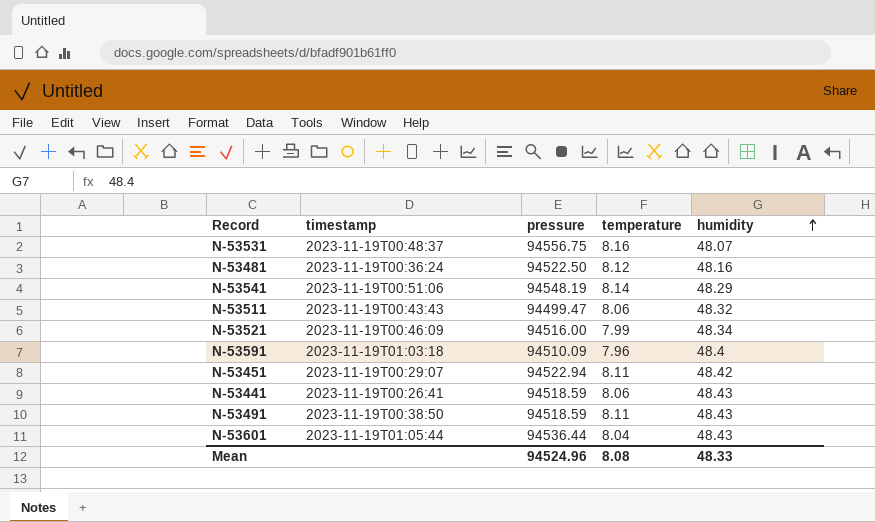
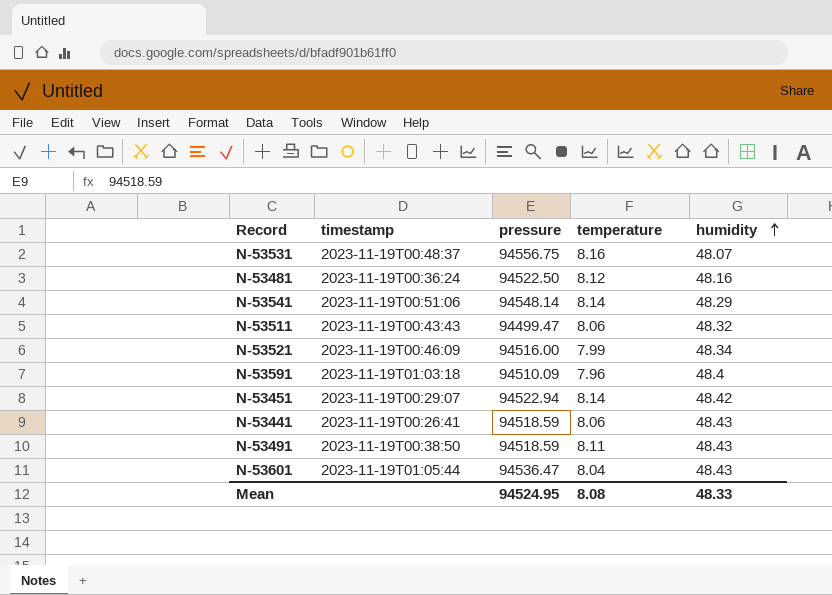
N-53541 | pressure: 94548.19 -> 94548.14
N-53451 | temperature: 8.11 -> 8.14
N-53601 | pressure: 94536.44 -> 94536.47
Mean | pressure: 94524.96 -> 94524.95

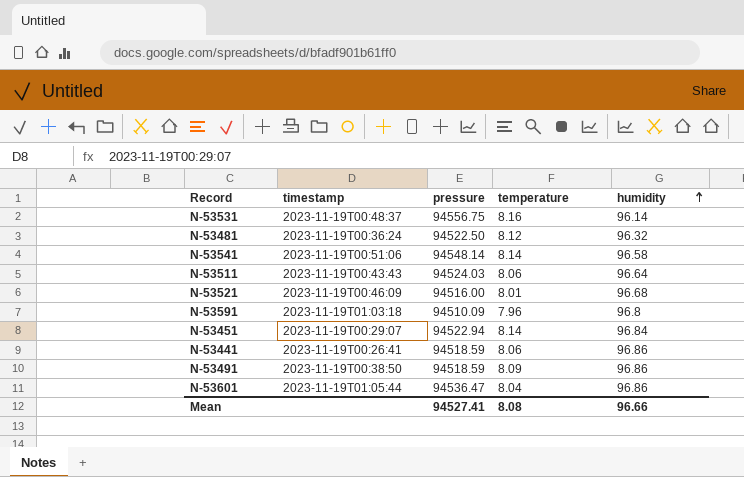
N-53531 | humidity: 48.07 -> 96.14
N-53481 | humidity: 48.16 -> 96.32
N-53541 | humidity: 48.29 -> 96.58
N-53511 | pressure: 94499.47 -> 94524.03
N-53511 | humidity: 48.32 -> 96.64
N-53521 | temperature: 7.99 -> 8.01
N-53521 | humidity: 48.34 -> 96.68
N-53591 | humidity: 48.4 -> 96.8
N-53451 | humidity: 48.42 -> 96.84
N-53441 | humidity: 48.43 -> 96.86
N-53491 | temperature: 8.11 -> 8.09
N-53491 | humidity: 48.43 -> 96.86
N-53601 | humidity: 48.43 -> 96.86
Mean | pressure: 94524.95 -> 94527.41
Mean | humidity: 48.33 -> 96.66

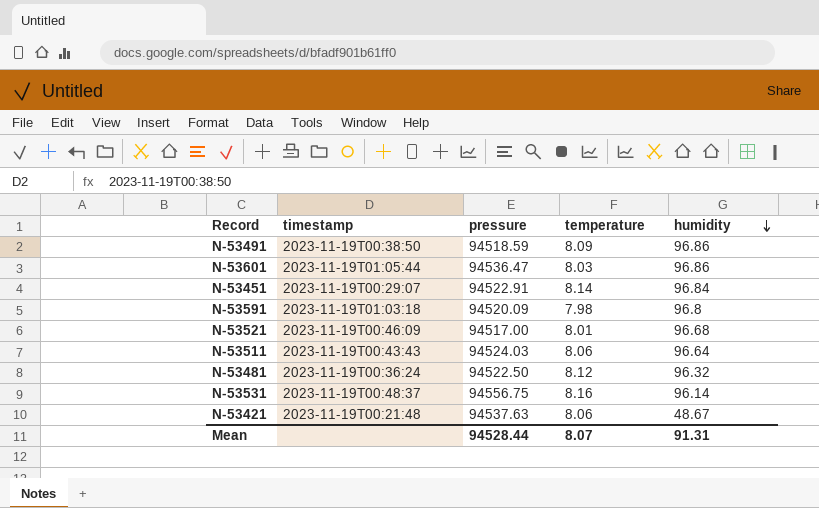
row order: humidity ascending -> humidity descending
row N-53541: 2023-11-19T00:51:06 | 94548.14 | 8.14 | 96.58 -> none
row N-53441: 2023-11-19T00:26:41 | 94518.59 | 8.06 | 96.86 -> none
N-53601 | temperature: 8.04 -> 8.03
N-53451 | pressure: 94522.94 -> 94522.91
N-53591 | pressure: 94510.09 -> 94520.09
N-53591 | temperature: 7.96 -> 7.98
N-53521 | pressure: 94516.00 -> 94517.00
row N-53421: none -> 2023-11-19T00:21:48 | 94537.63 | 8.06 | 48.67
Mean | pressure: 94527.41 -> 94528.44
Mean | temperature: 8.08 -> 8.07
Mean | humidity: 96.66 -> 91.31

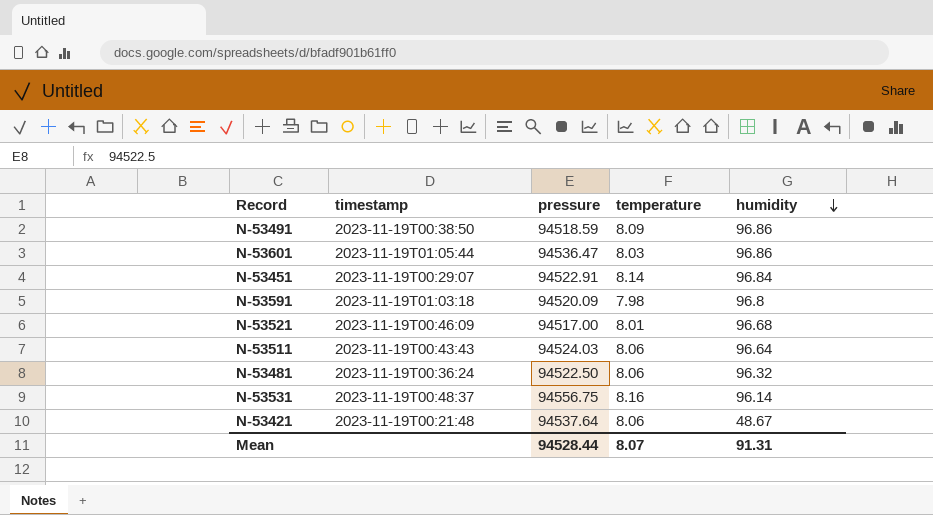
N-53481 | temperature: 8.12 -> 8.06
N-53421 | pressure: 94537.63 -> 94537.64

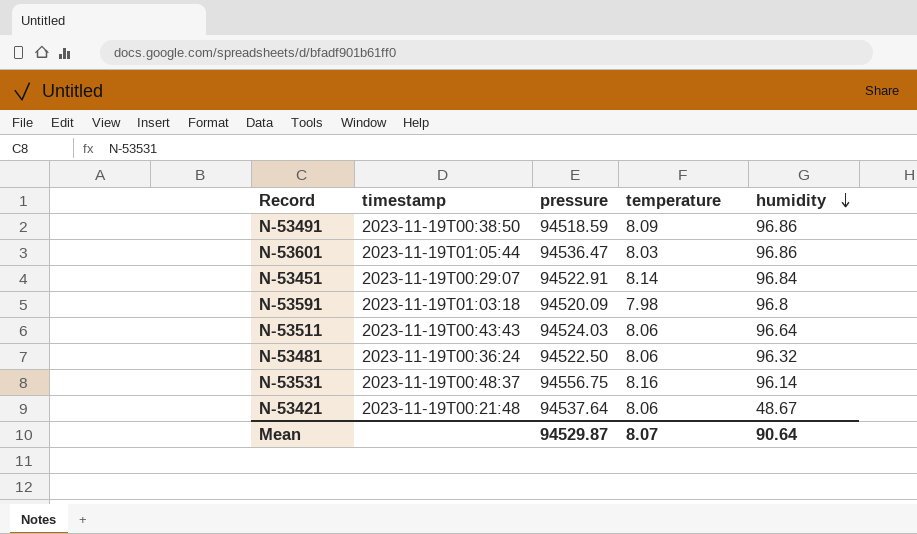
row N-53521: 2023-11-19T00:46:09 | 94517.00 | 8.01 | 96.68 -> none
Mean | pressure: 94528.44 -> 94529.87
Mean | humidity: 91.31 -> 90.64

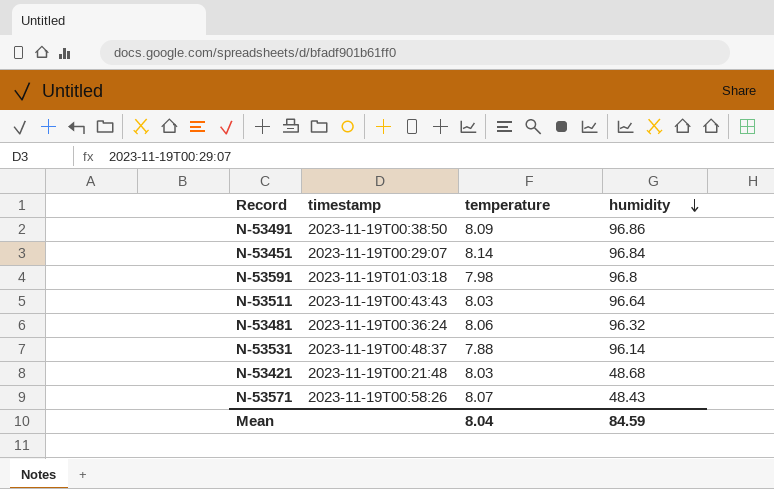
column pressure | position: 3 -> none
row N-53601: 2023-11-19T01:05:44 | 94536.47 | 8.03 | 96.86 -> none
N-53511 | temperature: 8.06 -> 8.03
N-53531 | temperature: 8.16 -> 7.88
N-53421 | temperature: 8.06 -> 8.03
N-53421 | humidity: 48.67 -> 48.68
row N-53571: none -> 2023-11-19T00:58:26 | 8.07 | 48.43
Mean | temperature: 8.07 -> 8.04
Mean | humidity: 90.64 -> 84.59

